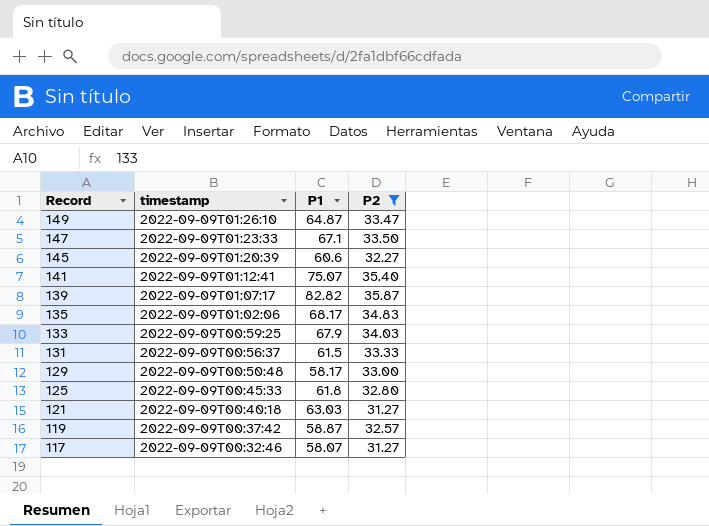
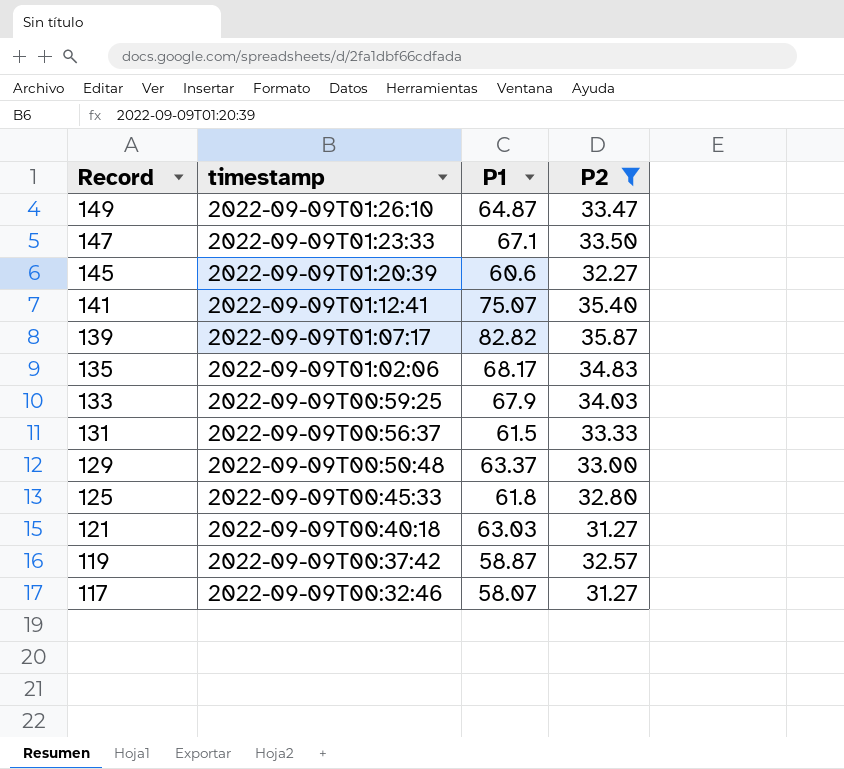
129 | P1: 58.17 -> 63.37

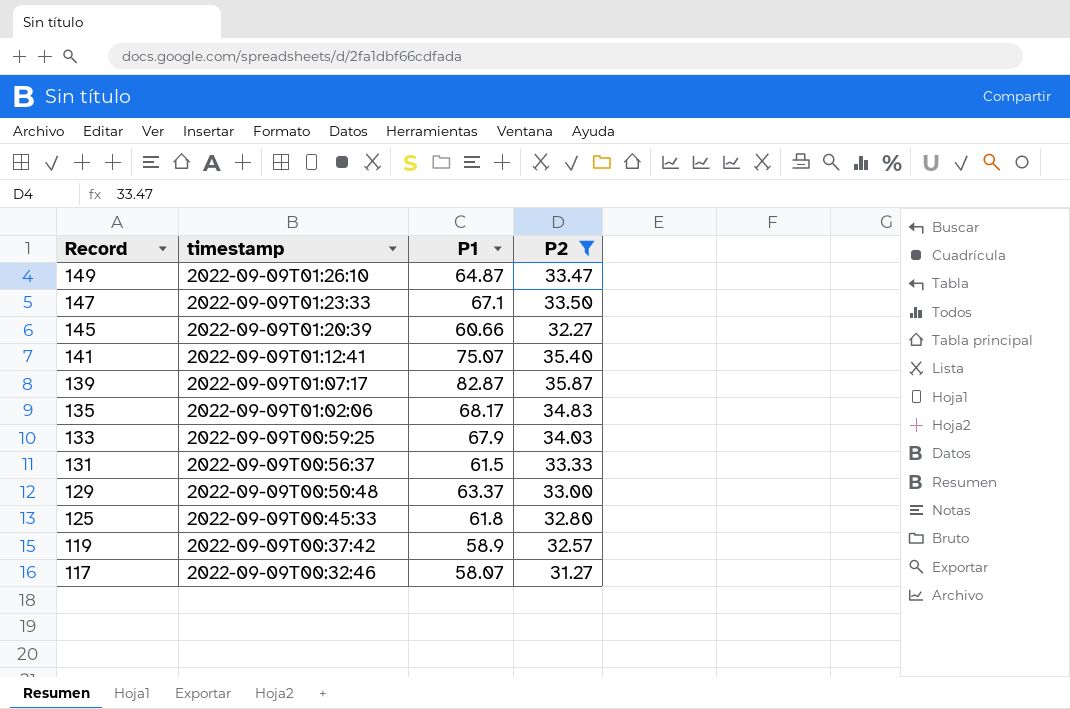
row 121: 2022-09-09T00:40:18 | 63.03 | 31.27 -> none
145 | P1: 60.6 -> 60.66
139 | P1: 82.82 -> 82.87
119 | P1: 58.87 -> 58.9

